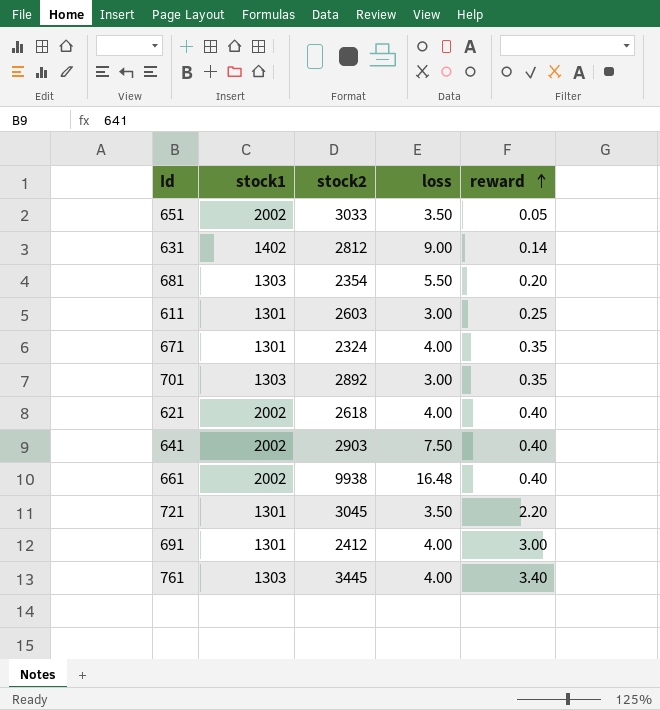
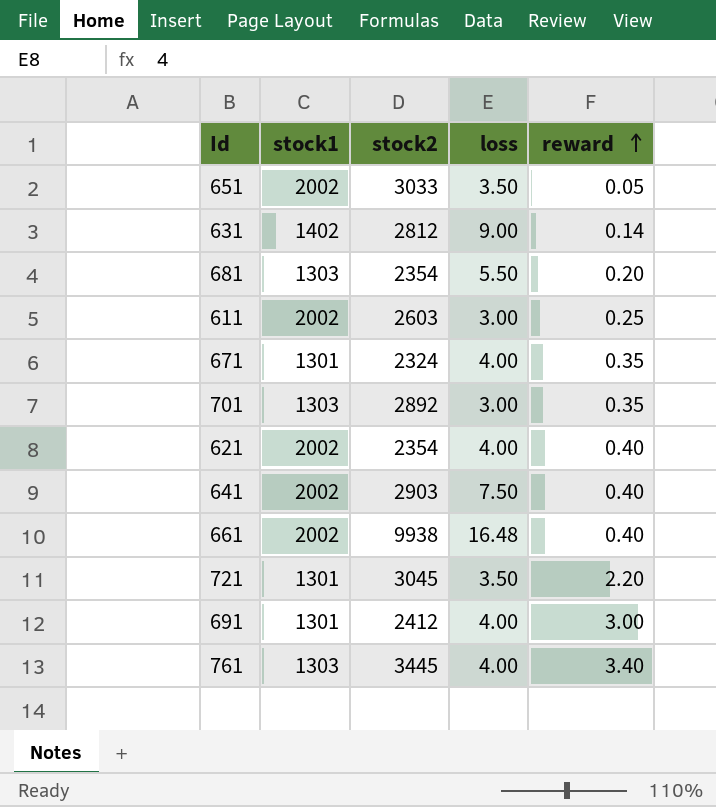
611 | stock1: 1301 -> 2002
621 | stock2: 2618 -> 2354

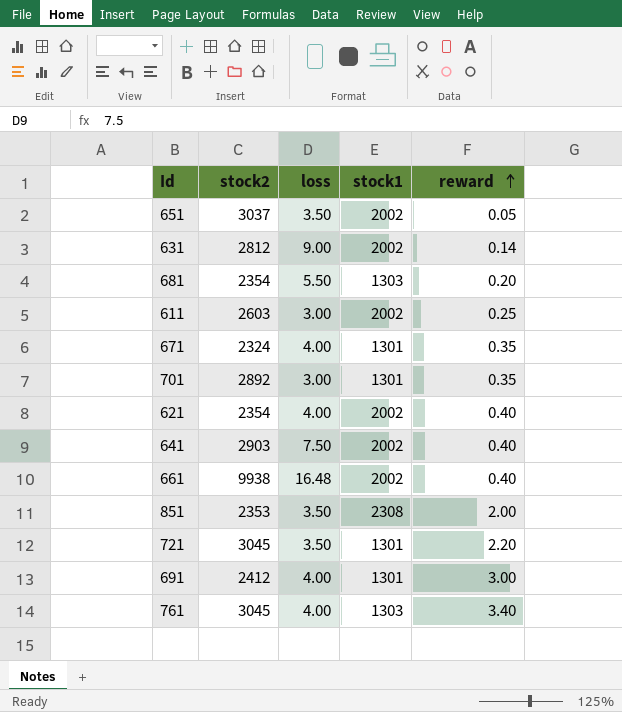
column stock1 | position: 2 -> 4
651 | stock2: 3033 -> 3037
631 | stock1: 1402 -> 2002
701 | stock1: 1303 -> 1301
row 851: none -> 2353 | 3.50 | 2308 | 2.00
761 | stock2: 3445 -> 3045

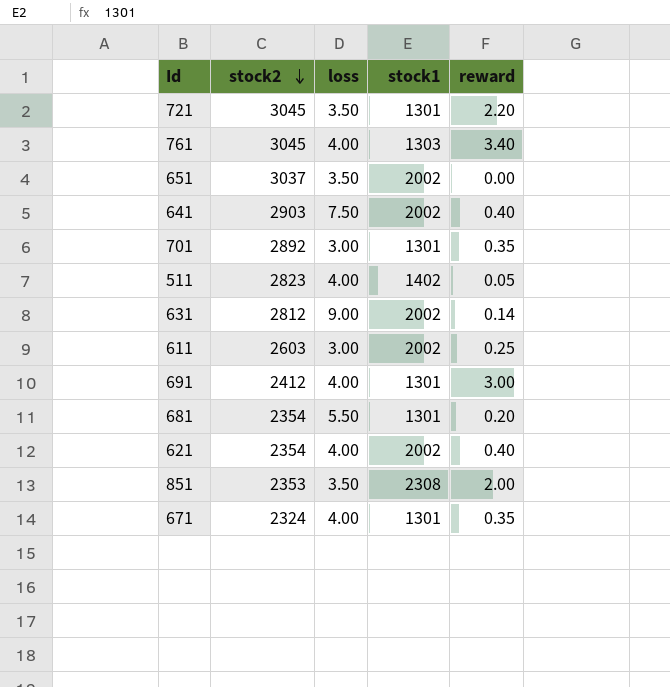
row order: reward ascending -> stock2 descending
row 661: 9938 | 16.48 | 2002 | 0.40 -> none
651 | reward: 0.05 -> 0.00
row 511: none -> 2823 | 4.00 | 1402 | 0.05
681 | stock1: 1303 -> 1301

